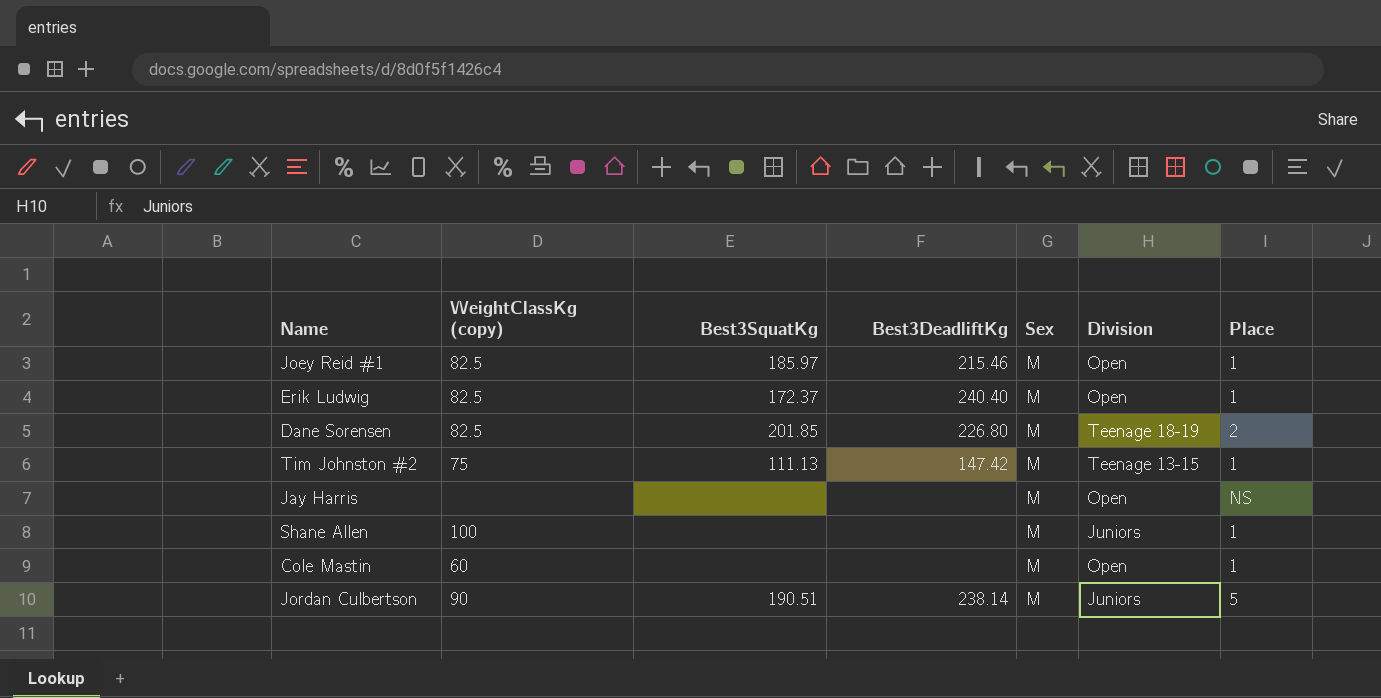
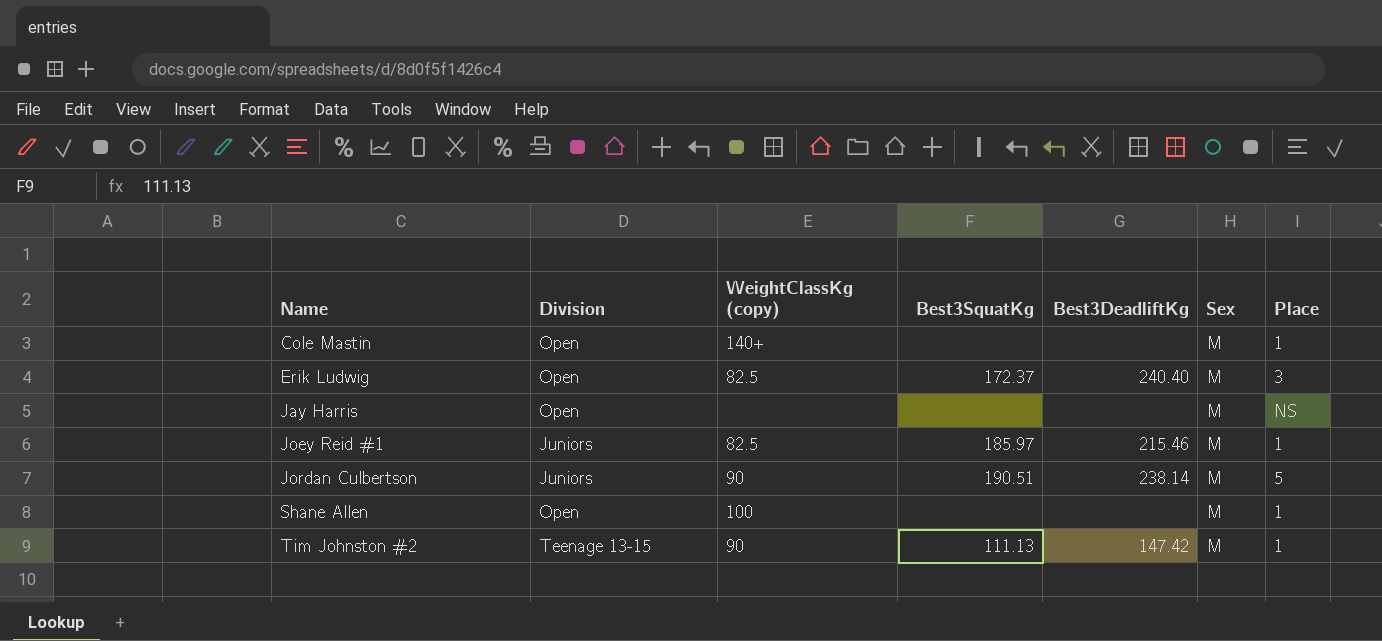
row order: none -> Name ascending
column Division | position: 6 -> 2
row Dane Sorensen: 82.5 | 201.85 | 226.80 | M | Teenage 18-19 | 2 -> none
Cole Mastin | WeightClassKg (copy): 60 -> 140+
Erik Ludwig | Place: 1 -> 3
Joey Reid #1 | Division: Open -> Juniors
Shane Allen | Division: Juniors -> Open
Tim Johnston #2 | WeightClassKg (copy): 75 -> 90

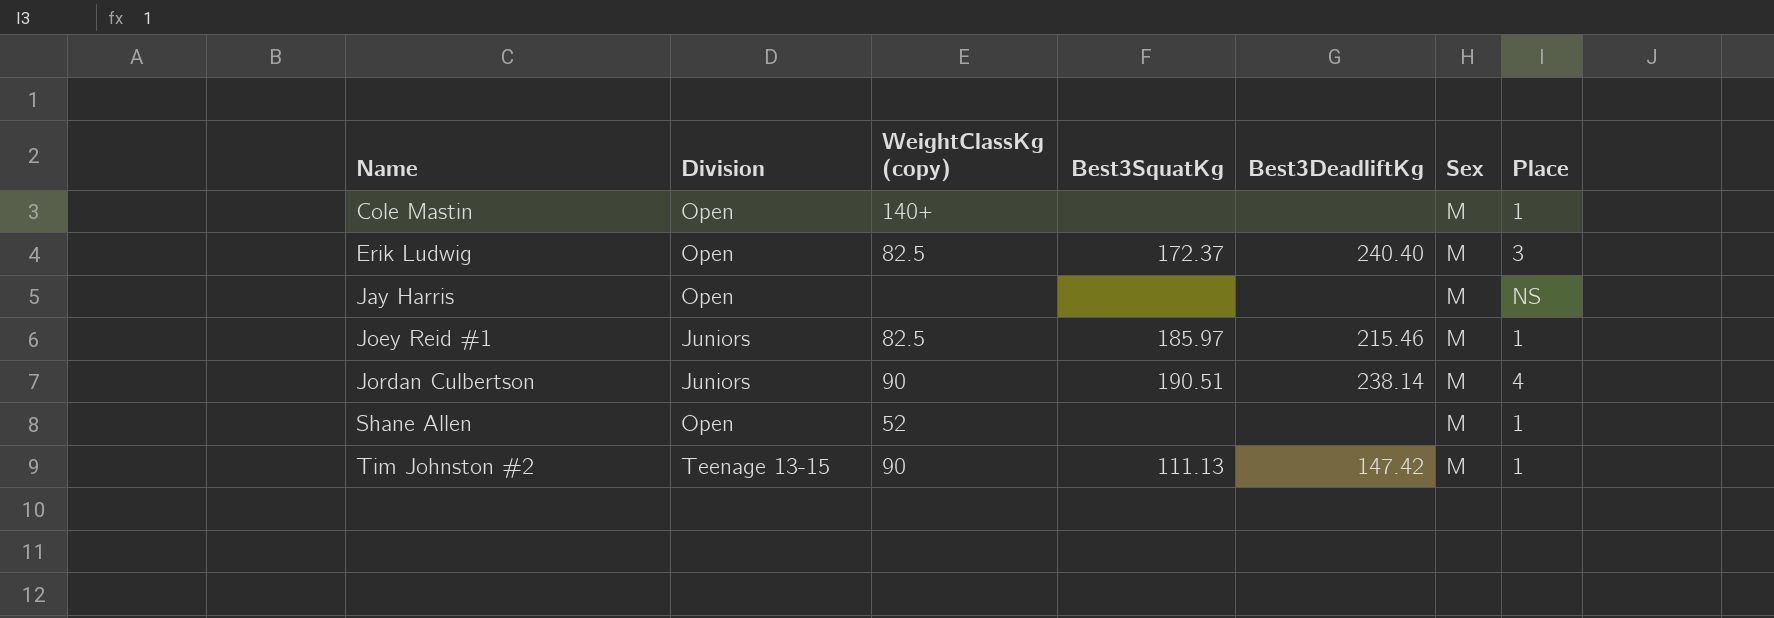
Jordan Culbertson | Place: 5 -> 4
Shane Allen | WeightClassKg (copy): 100 -> 52

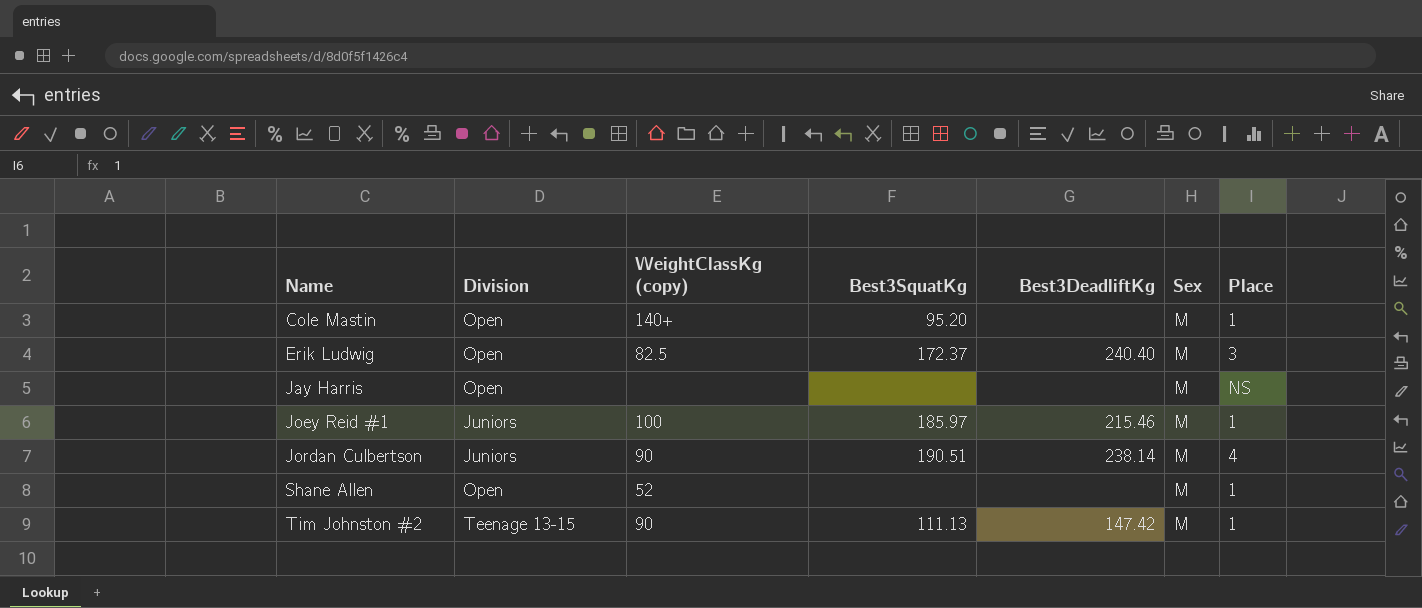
Cole Mastin | Best3SquatKg: none -> 95.20
Joey Reid #1 | WeightClassKg (copy): 82.5 -> 100

